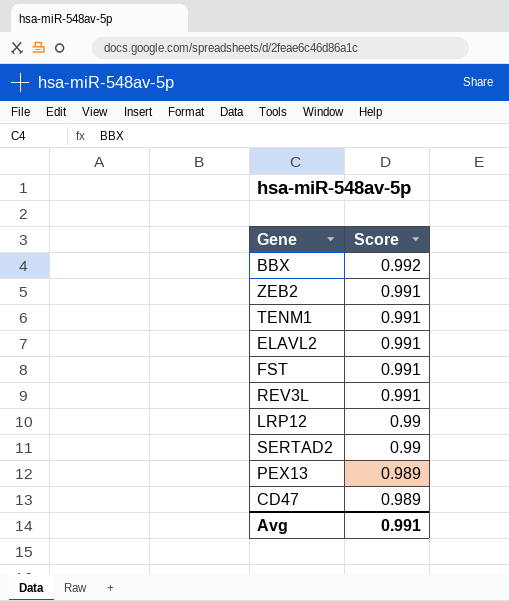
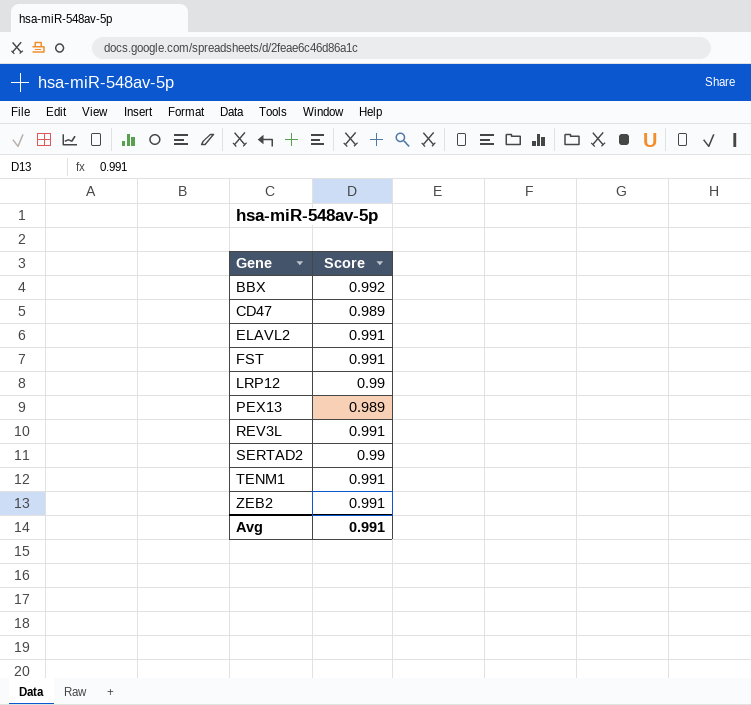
row order: Score descending -> Gene ascending

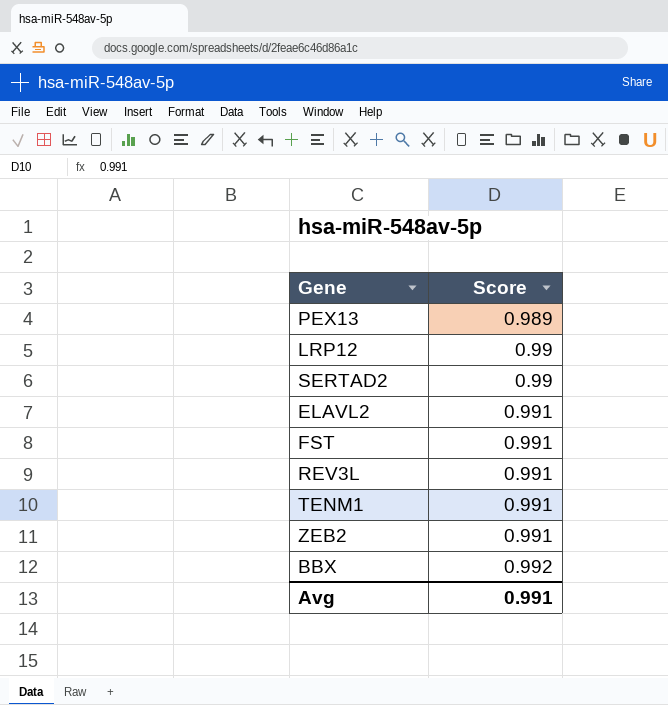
row order: Gene ascending -> Score ascending
row CD47: 0.989 -> none

